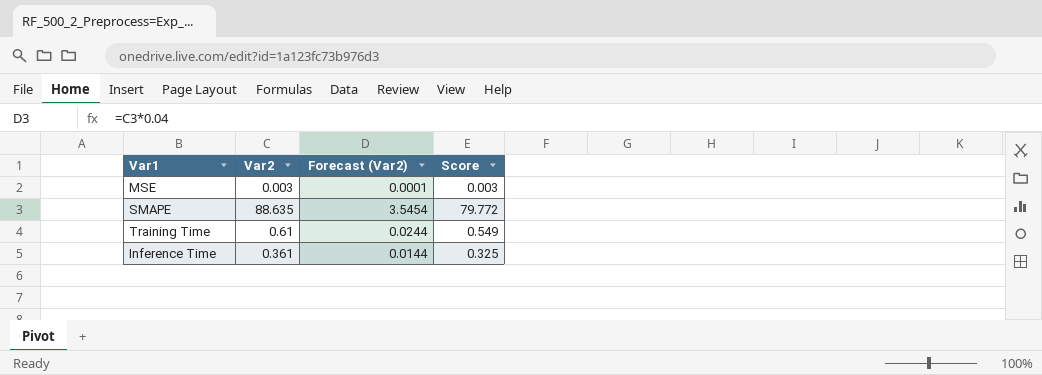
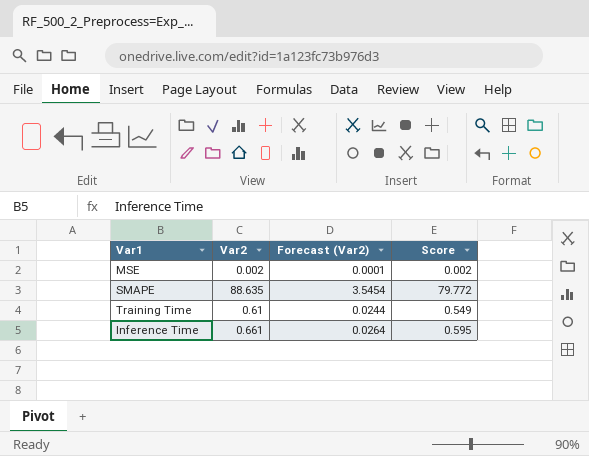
MSE | Var2: 0.003 -> 0.002
MSE | Score: 0.003 -> 0.002
Inference Time | Var2: 0.361 -> 0.661
Inference Time | Forecast (Var2): 0.0144 -> 0.0264
Inference Time | Score: 0.325 -> 0.595

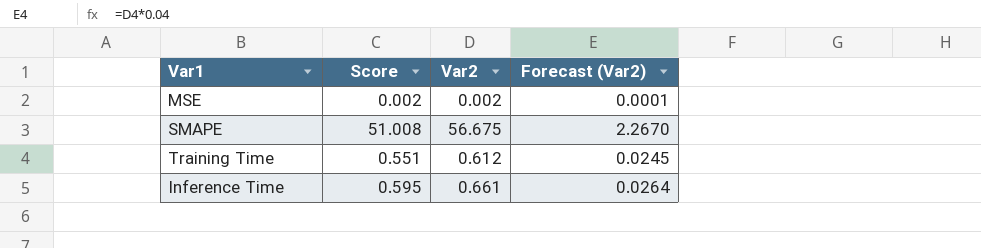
column Score | position: 4 -> 2
SMAPE | Score: 79.772 -> 51.008
SMAPE | Var2: 88.635 -> 56.675
SMAPE | Forecast (Var2): 3.5454 -> 2.2670
Training Time | Score: 0.549 -> 0.551
Training Time | Var2: 0.61 -> 0.612
Training Time | Forecast (Var2): 0.0244 -> 0.0245

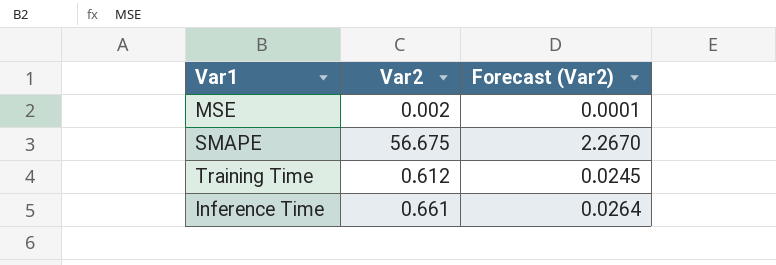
column Score | formula: [Var2] * 0.9 -> none

